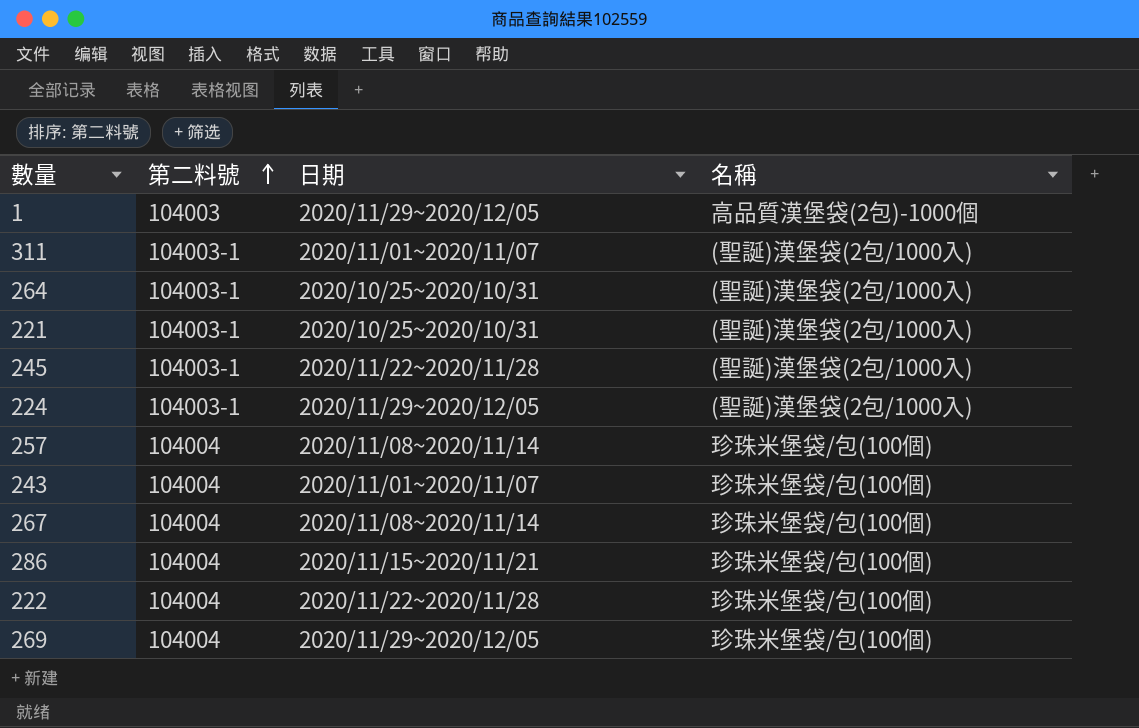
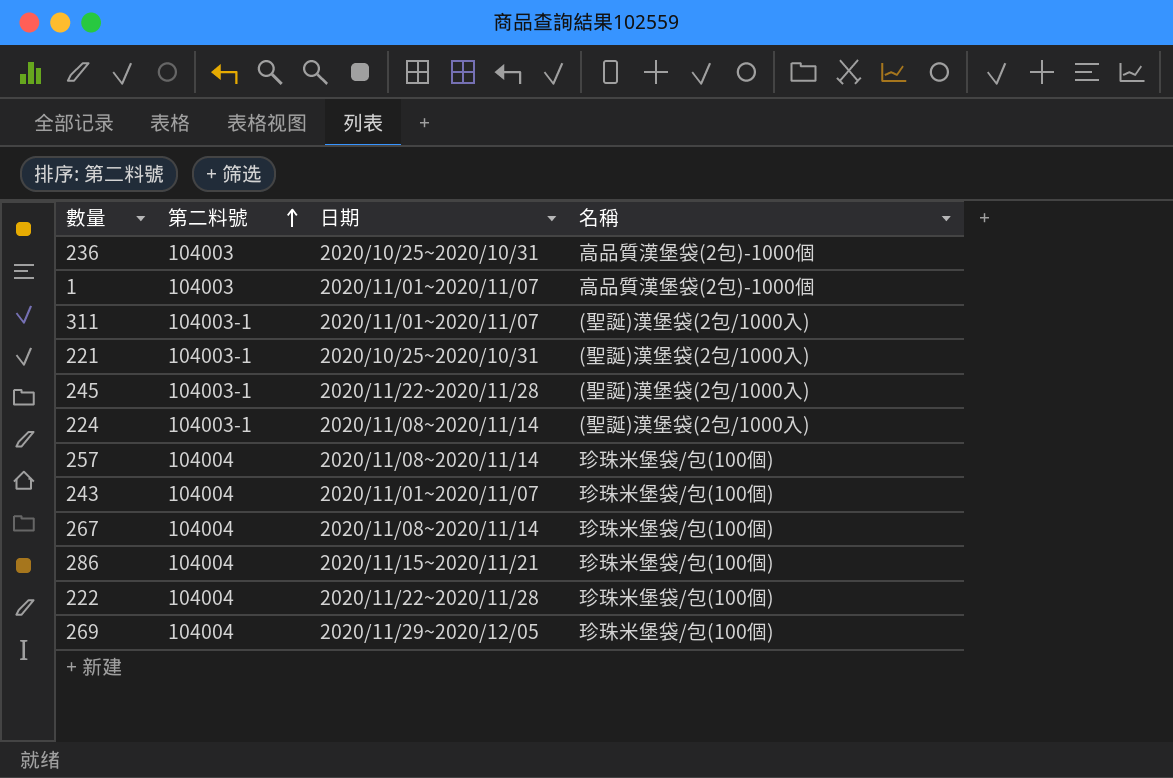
row 264: 104003-1 | 2020/10/25~2020/10/31 | (聖誕)漢堡袋(2包/1000入) -> none
row 236: none -> 104003 | 2020/10/25~2020/10/31 | 高品質漢堡袋(2包)-1000個
1 | 日期: 2020/11/29~2020/12/05 -> 2020/11/01~2020/11/07
224 | 日期: 2020/11/29~2020/12/05 -> 2020/11/08~2020/11/14

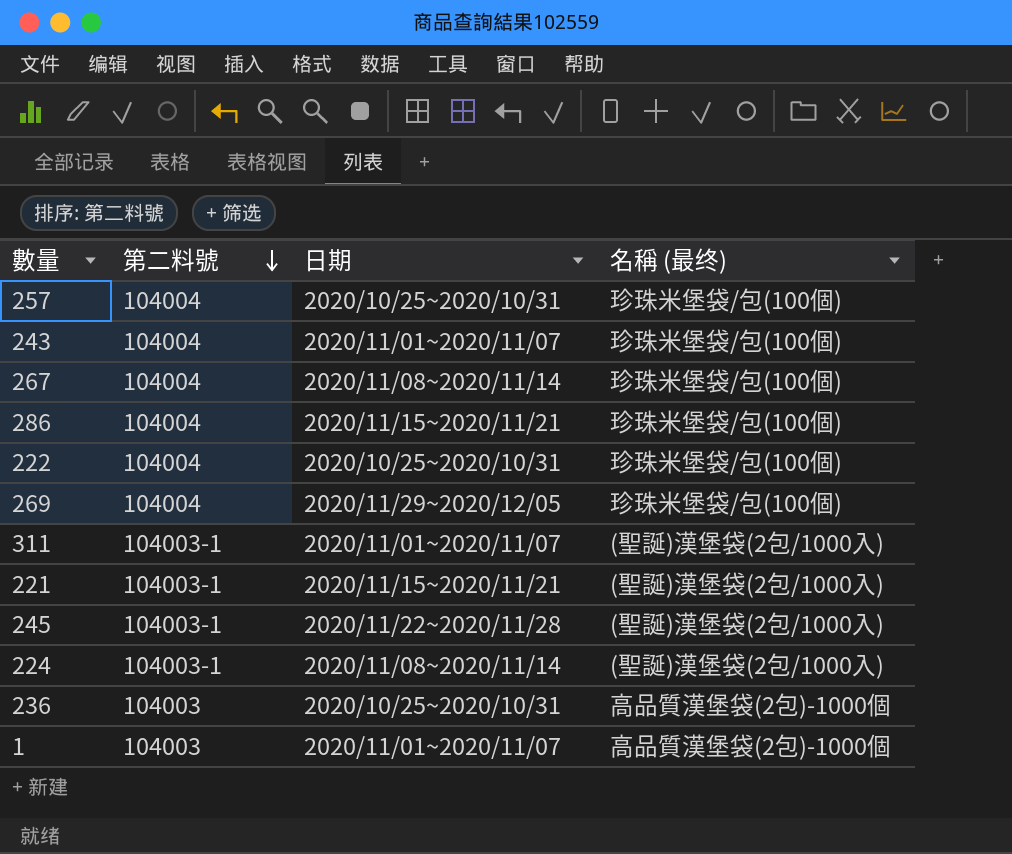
row order: 第二料號 ascending -> 第二料號 descending
column name: 名稱 -> 名稱 (最终)
257 | 日期: 2020/11/08~2020/11/14 -> 2020/10/25~2020/10/31
222 | 日期: 2020/11/22~2020/11/28 -> 2020/10/25~2020/10/31
221 | 日期: 2020/10/25~2020/10/31 -> 2020/11/15~2020/11/21

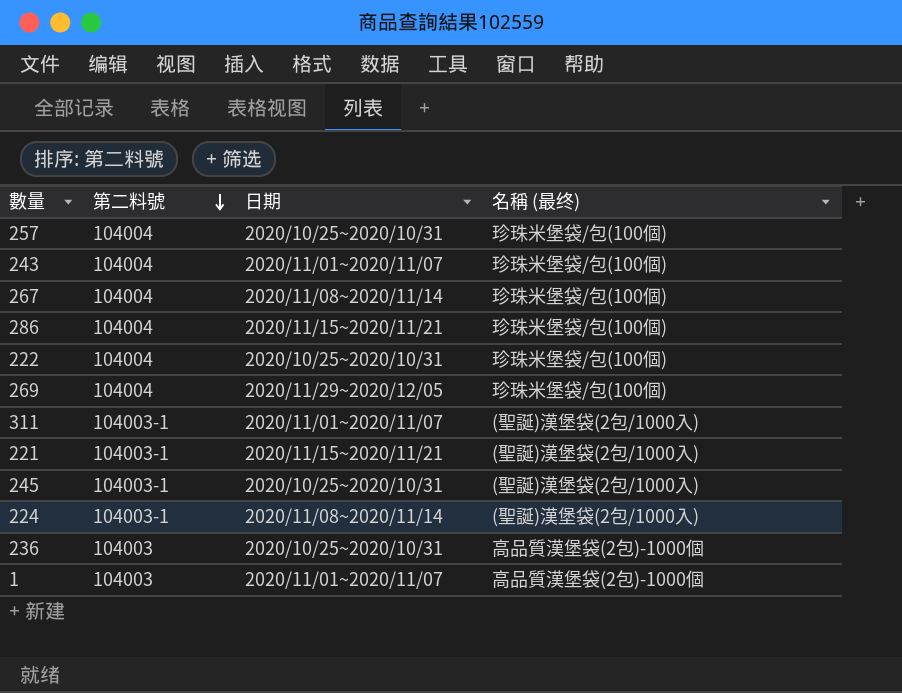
245 | 日期: 2020/11/22~2020/11/28 -> 2020/10/25~2020/10/31

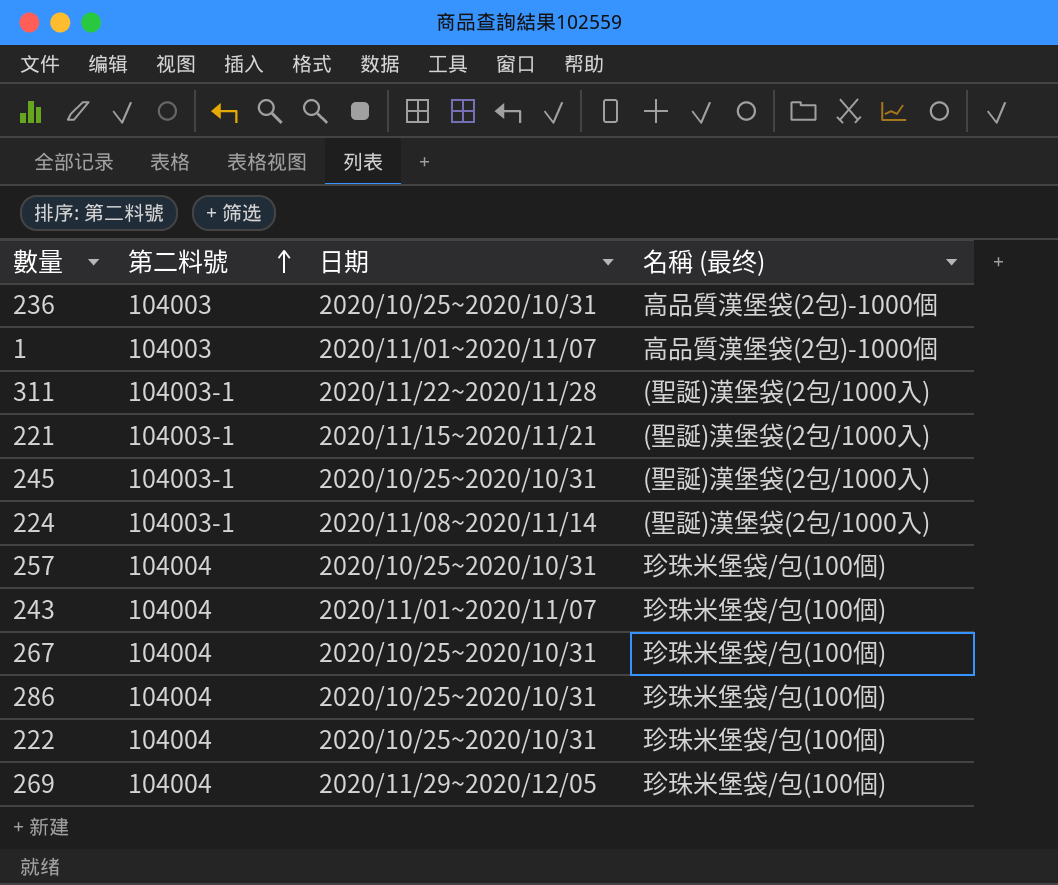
row order: 第二料號 descending -> 第二料號 ascending
311 | 日期: 2020/11/01~2020/11/07 -> 2020/11/22~2020/11/28
267 | 日期: 2020/11/08~2020/11/14 -> 2020/10/25~2020/10/31
286 | 日期: 2020/11/15~2020/11/21 -> 2020/10/25~2020/10/31

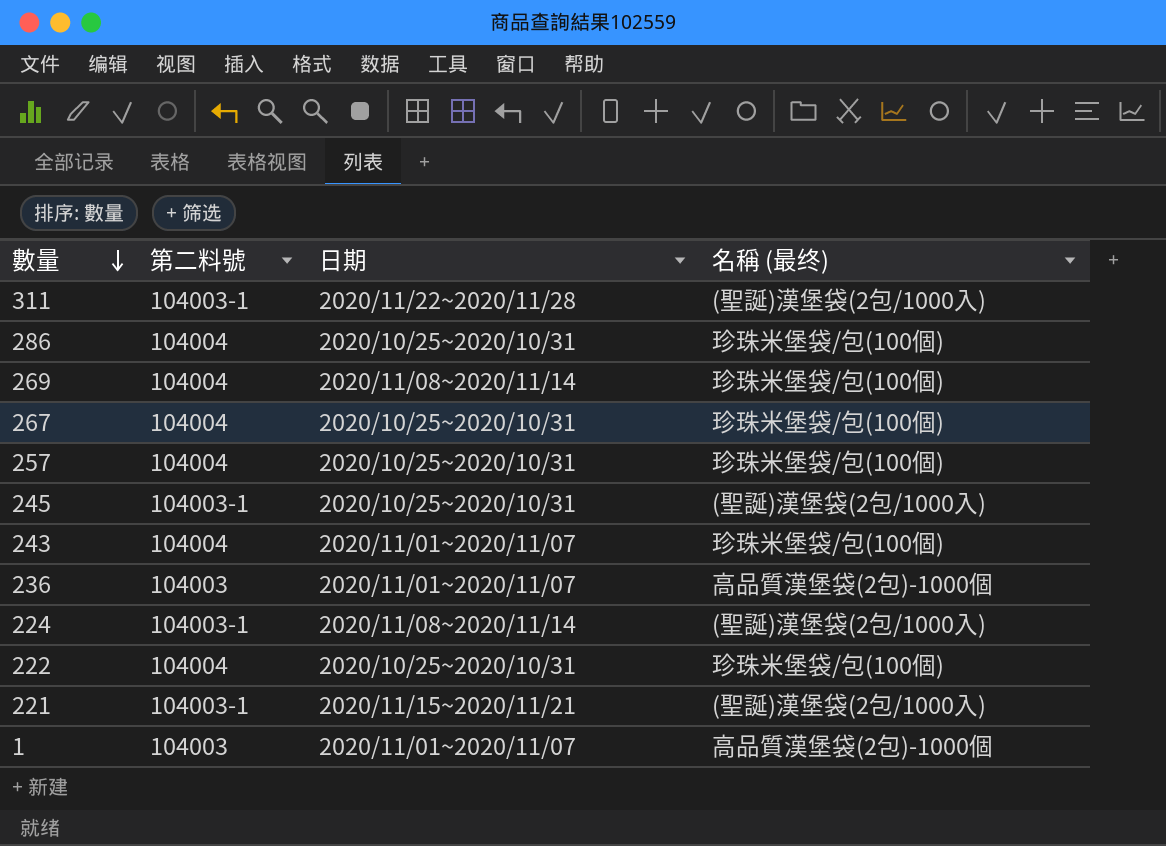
row order: 第二料號 ascending -> 數量 descending
269 | 日期: 2020/11/29~2020/12/05 -> 2020/11/08~2020/11/14
236 | 日期: 2020/10/25~2020/10/31 -> 2020/11/01~2020/11/07

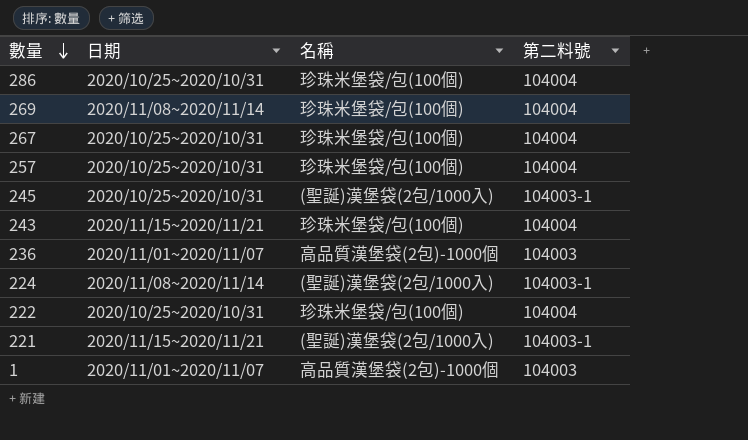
column name: 名稱 (最终) -> 名稱
column 第二料號 | position: 2 -> 4
row 311: 104003-1 | 2020/11/22~2020/11/28 | (聖誕)漢堡袋(2包/1000入) -> none
243 | 日期: 2020/11/01~2020/11/07 -> 2020/11/15~2020/11/21

